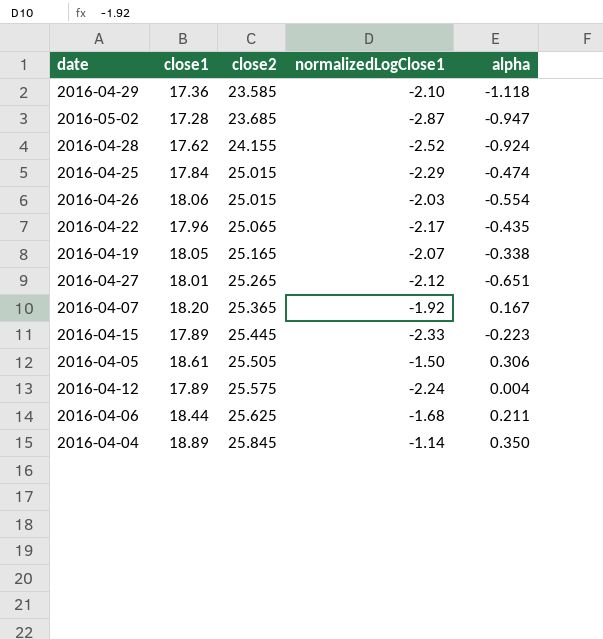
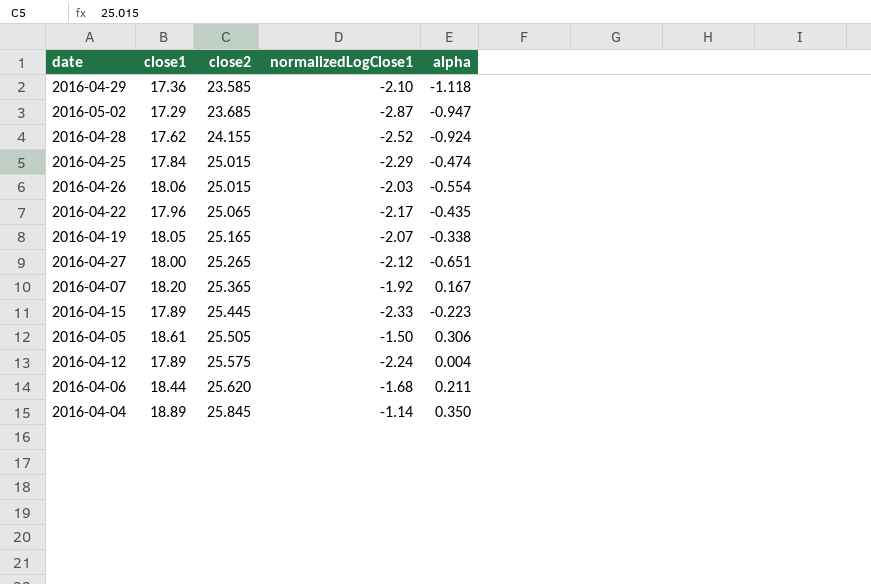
2016-05-02 | close1: 17.28 -> 17.29
2016-04-27 | close1: 18.01 -> 18.00
2016-04-06 | close2: 25.625 -> 25.620

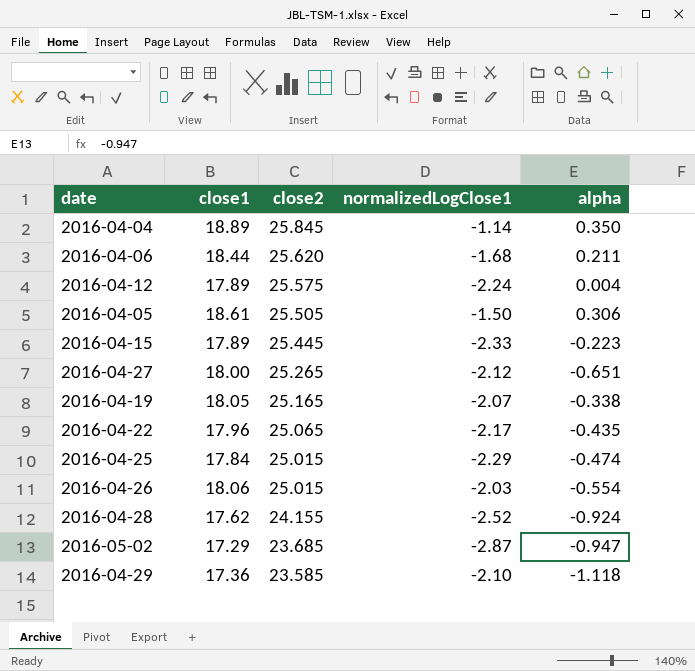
row order: close2 ascending -> close2 descending
row 2016-04-07: 18.20 | 25.365 | -1.92 | 0.167 -> none

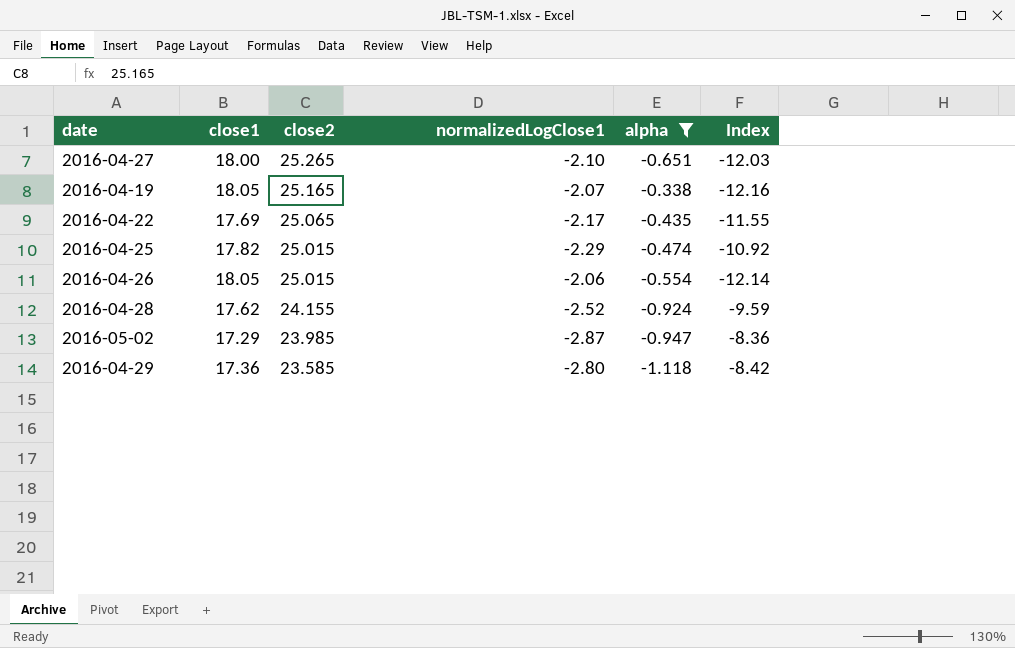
filter: none -> alpha <= -0.338
column Index | formula: none -> [close2] / [normalizedLogClose1]
2016-04-27 | normalizedLogClose1: -2.12 -> -2.10
2016-04-22 | close1: 17.96 -> 17.69
2016-04-25 | close1: 17.84 -> 17.82
2016-04-26 | close1: 18.06 -> 18.05
2016-04-26 | normalizedLogClose1: -2.03 -> -2.06
2016-05-02 | close2: 23.685 -> 23.985
2016-04-29 | normalizedLogClose1: -2.10 -> -2.80

